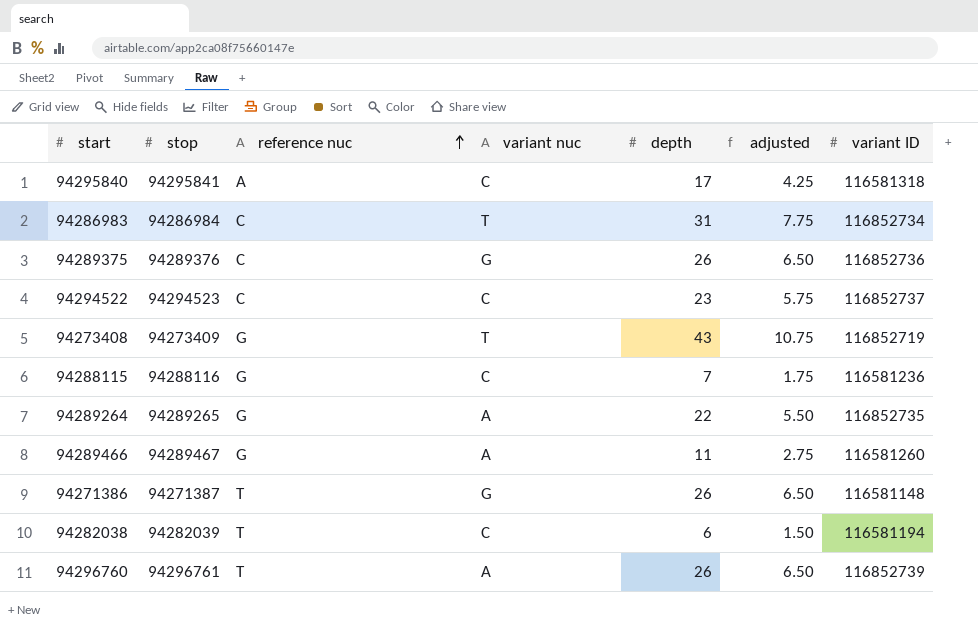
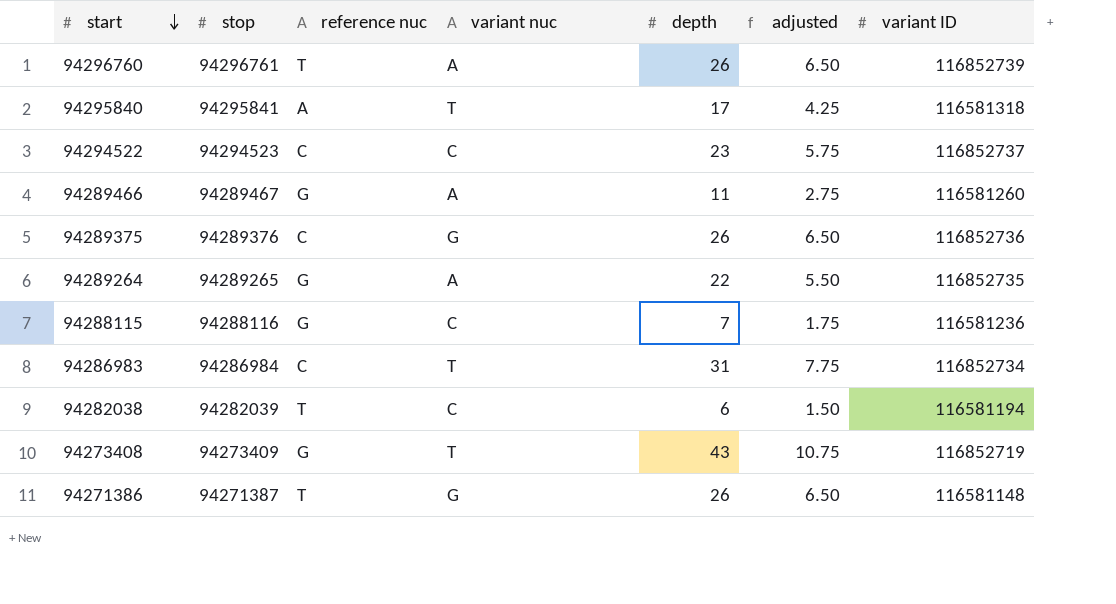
row order: reference nuc ascending -> start descending
94295840 | variant nuc: C -> T

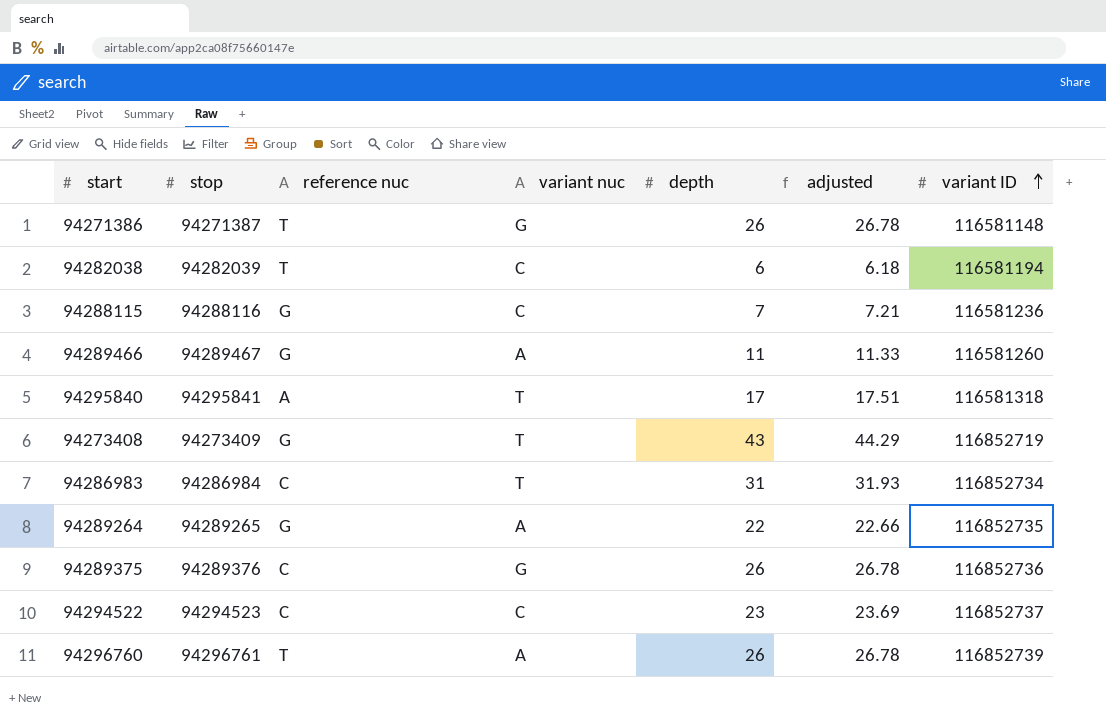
row order: start descending -> variant ID ascending
column adjusted | formula: [depth] * 0.25 -> [depth] * 1.03

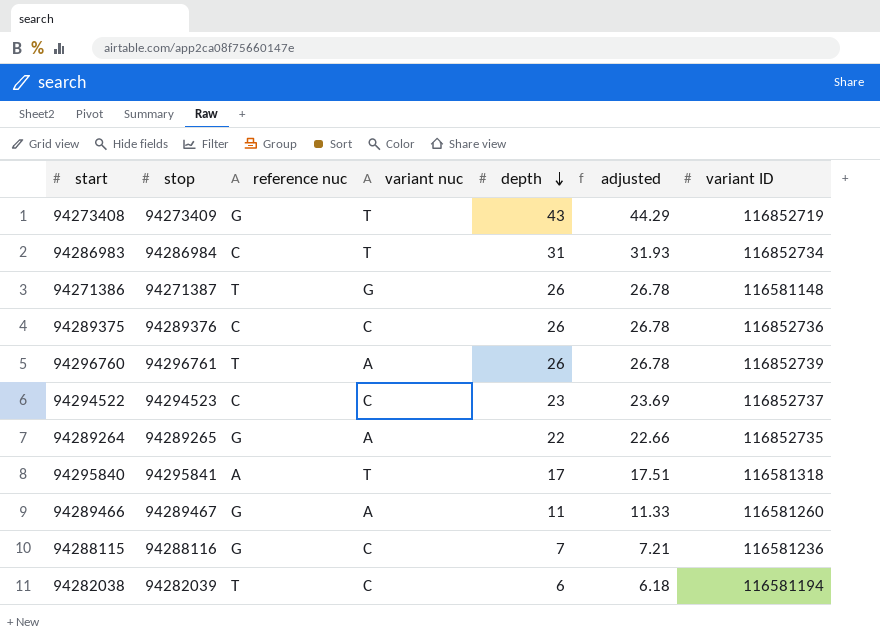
row order: variant ID ascending -> depth descending
94289375 | variant nuc: G -> C

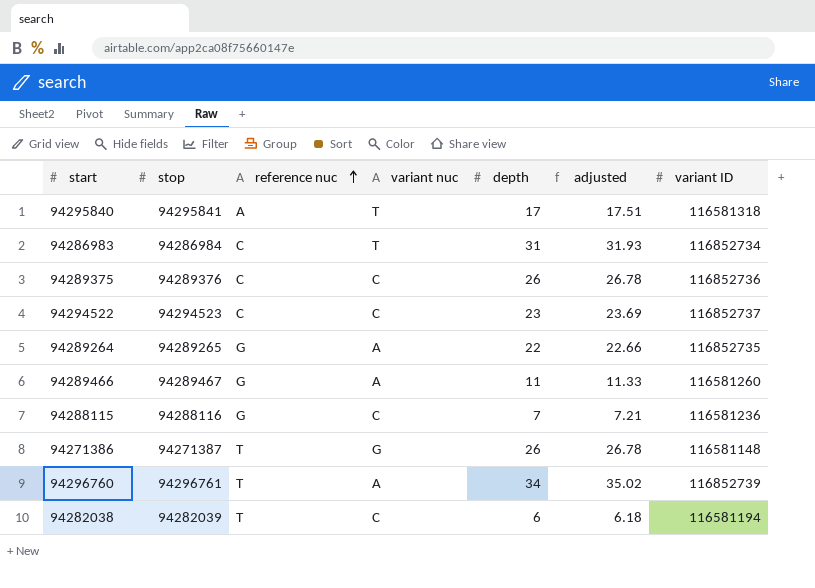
row order: depth descending -> reference nuc ascending
row 94273408: 94273409 | G | T | 43 | 44.29 | 116852719 -> none
94296760 | depth: 26 -> 34
94296760 | adjusted: 26.78 -> 35.02

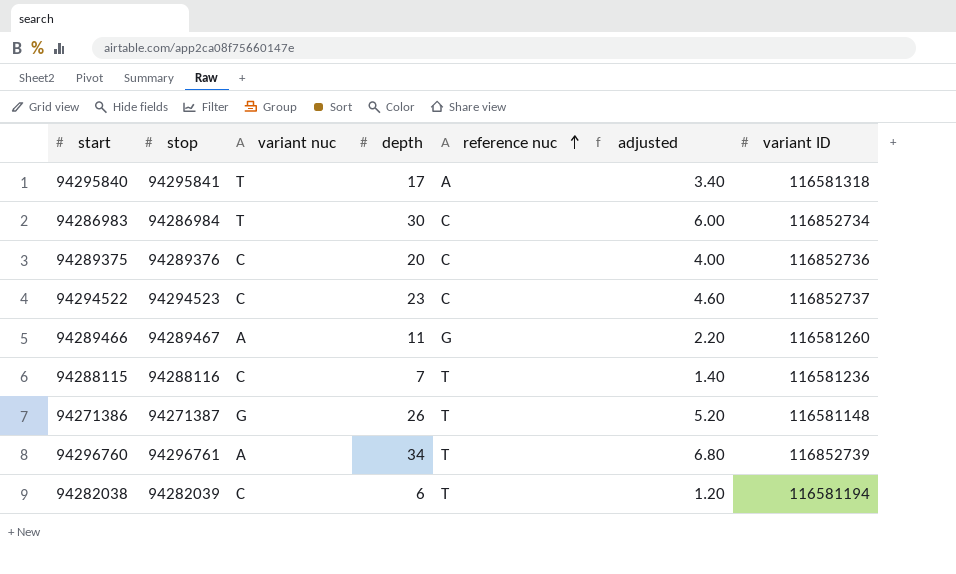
column reference nuc | position: 3 -> 5
column adjusted | formula: [depth] * 1.03 -> [depth] * 0.2
row 94289264: 94289265 | G | A | 22 | 22.66 | 116852735 -> none
94286983 | depth: 31 -> 30
94289375 | depth: 26 -> 20
94288115 | reference nuc: G -> T

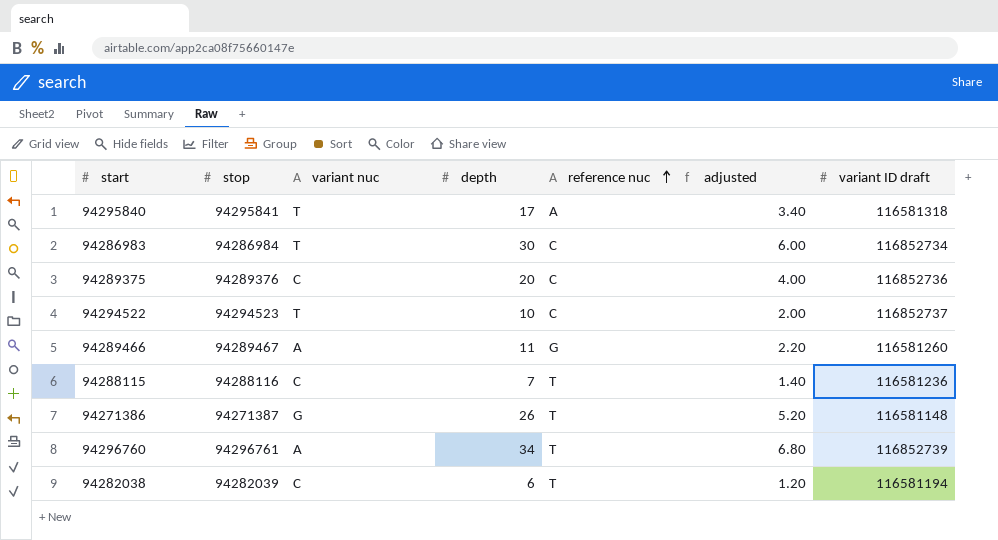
column name: variant ID -> variant ID draft
94294522 | variant nuc: C -> T
94294522 | depth: 23 -> 10
94294522 | adjusted: 4.60 -> 2.00

